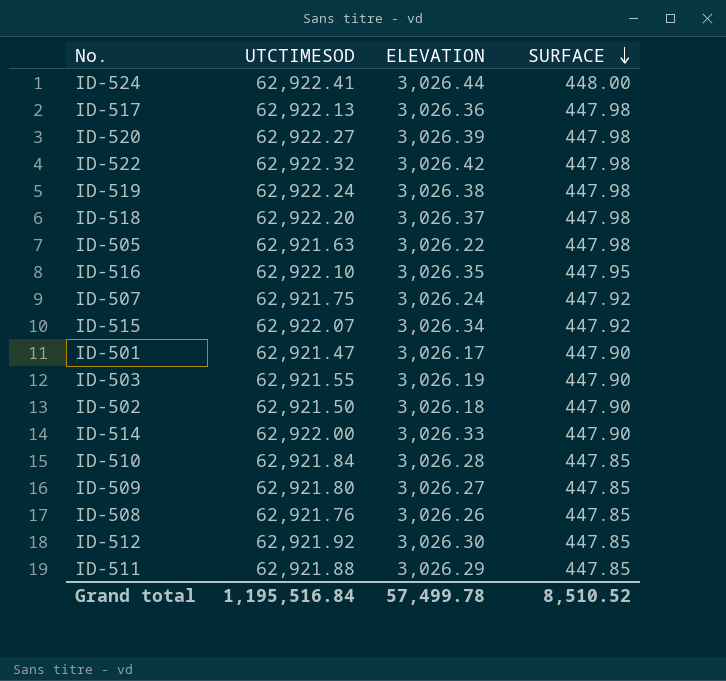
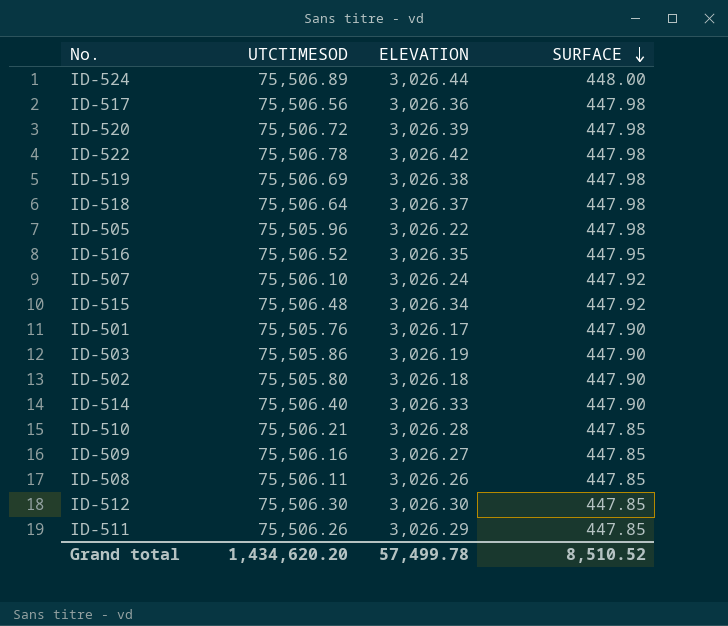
ID-524 | UTCTIMESOD: 62,922.41 -> 75,506.89
ID-517 | UTCTIMESOD: 62,922.13 -> 75,506.56
ID-520 | UTCTIMESOD: 62,922.27 -> 75,506.72
ID-522 | UTCTIMESOD: 62,922.32 -> 75,506.78
ID-519 | UTCTIMESOD: 62,922.24 -> 75,506.69
ID-518 | UTCTIMESOD: 62,922.20 -> 75,506.64
ID-505 | UTCTIMESOD: 62,921.63 -> 75,505.96
ID-516 | UTCTIMESOD: 62,922.10 -> 75,506.52
ID-507 | UTCTIMESOD: 62,921.75 -> 75,506.10
ID-515 | UTCTIMESOD: 62,922.07 -> 75,506.48
ID-501 | UTCTIMESOD: 62,921.47 -> 75,505.76
ID-503 | UTCTIMESOD: 62,921.55 -> 75,505.86
ID-502 | UTCTIMESOD: 62,921.50 -> 75,505.80
ID-514 | UTCTIMESOD: 62,922.00 -> 75,506.40
ID-510 | UTCTIMESOD: 62,921.84 -> 75,506.21
ID-509 | UTCTIMESOD: 62,921.80 -> 75,506.16
ID-508 | UTCTIMESOD: 62,921.76 -> 75,506.11
ID-512 | UTCTIMESOD: 62,921.92 -> 75,506.30
ID-511 | UTCTIMESOD: 62,921.88 -> 75,506.26
Grand total | UTCTIMESOD: 1,195,516.84 -> 1,434,620.20

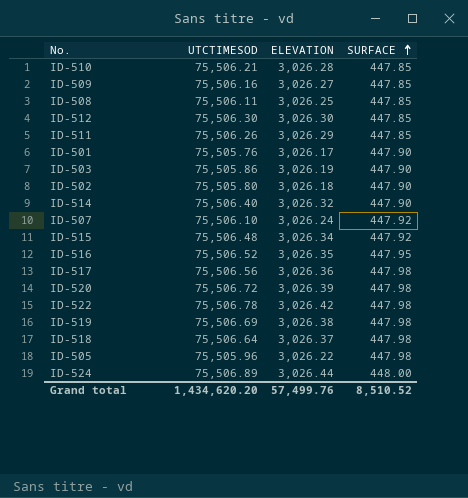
row order: SURFACE descending -> SURFACE ascending
ID-508 | ELEVATION: 3,026.26 -> 3,026.25
ID-514 | ELEVATION: 3,026.33 -> 3,026.32
Grand total | ELEVATION: 57,499.78 -> 57,499.76

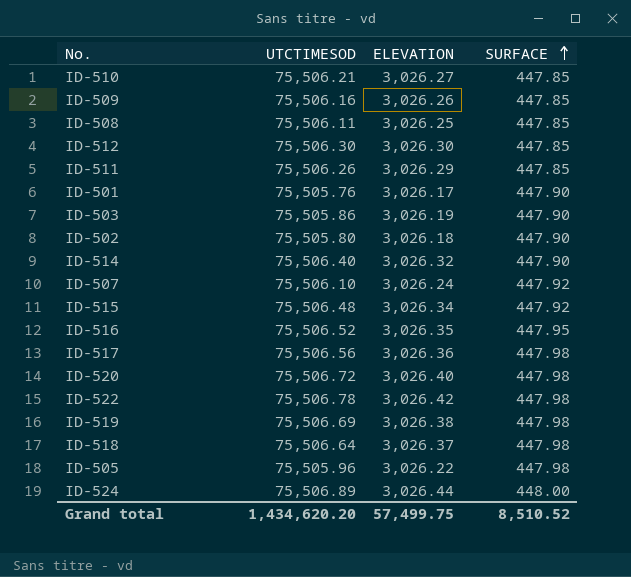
ID-510 | ELEVATION: 3,026.28 -> 3,026.27
ID-509 | ELEVATION: 3,026.27 -> 3,026.26
ID-520 | ELEVATION: 3,026.39 -> 3,026.40
Grand total | ELEVATION: 57,499.76 -> 57,499.75

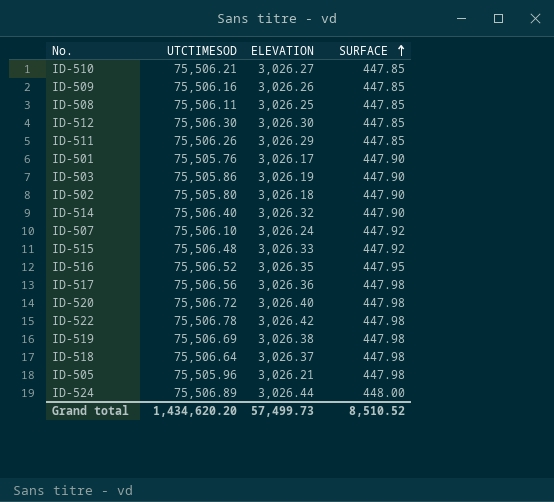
ID-515 | ELEVATION: 3,026.34 -> 3,026.33
ID-505 | ELEVATION: 3,026.22 -> 3,026.21
Grand total | ELEVATION: 57,499.75 -> 57,499.73

